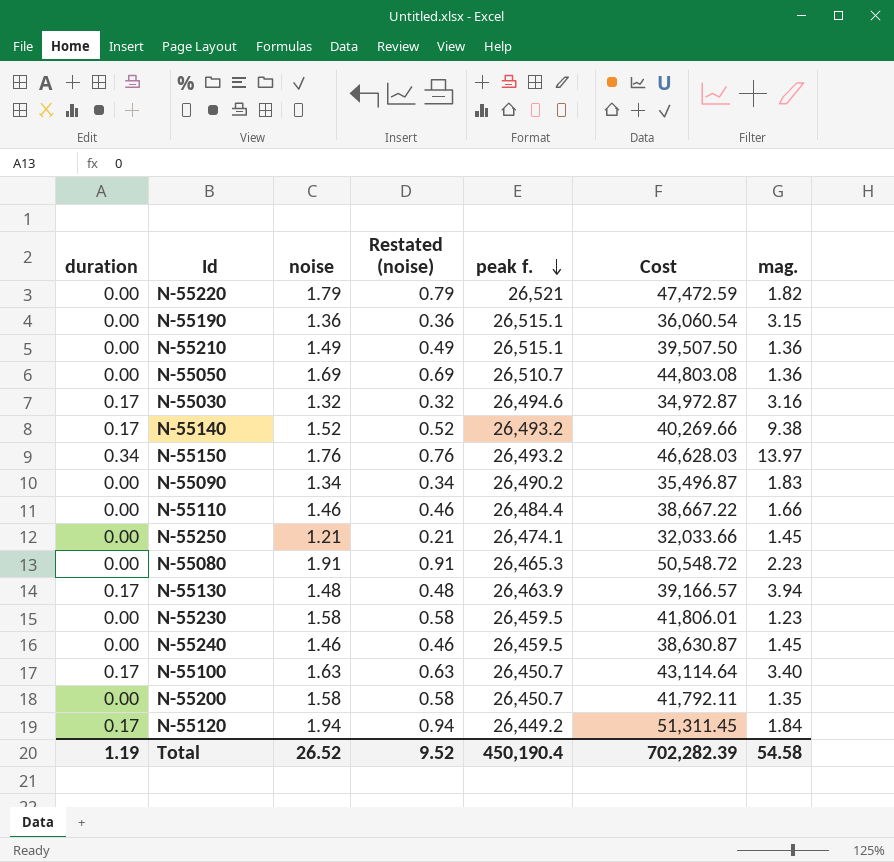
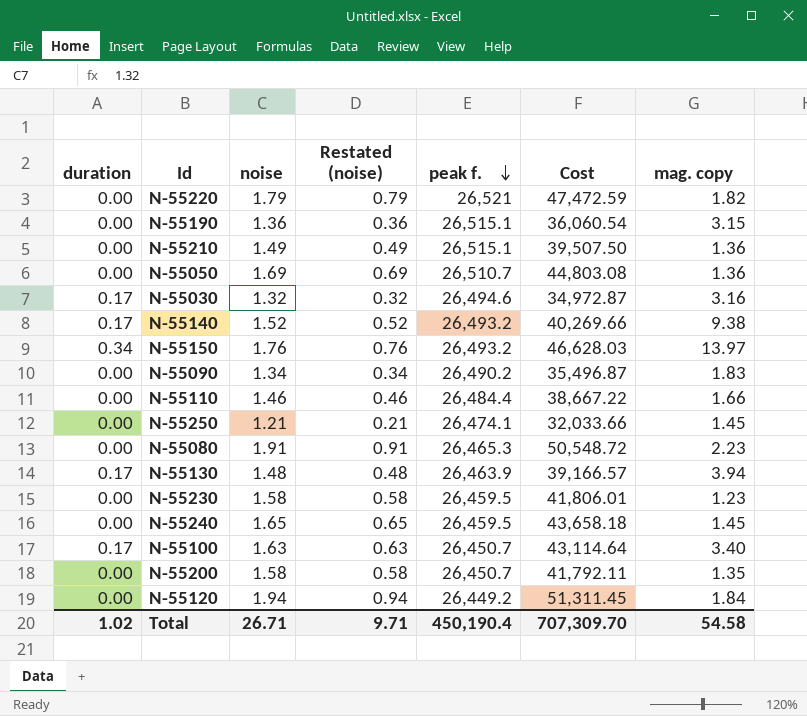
column name: mag. -> mag. copy
N-55240 | noise: 1.46 -> 1.65
N-55240 | Restated (noise): 0.46 -> 0.65
N-55240 | Cost: 38,630.87 -> 43,658.18
N-55120 | duration: 0.17 -> 0.00
Total | duration: 1.19 -> 1.02
Total | noise: 26.52 -> 26.71
Total | Restated (noise): 9.52 -> 9.71
Total | Cost: 702,282.39 -> 707,309.70

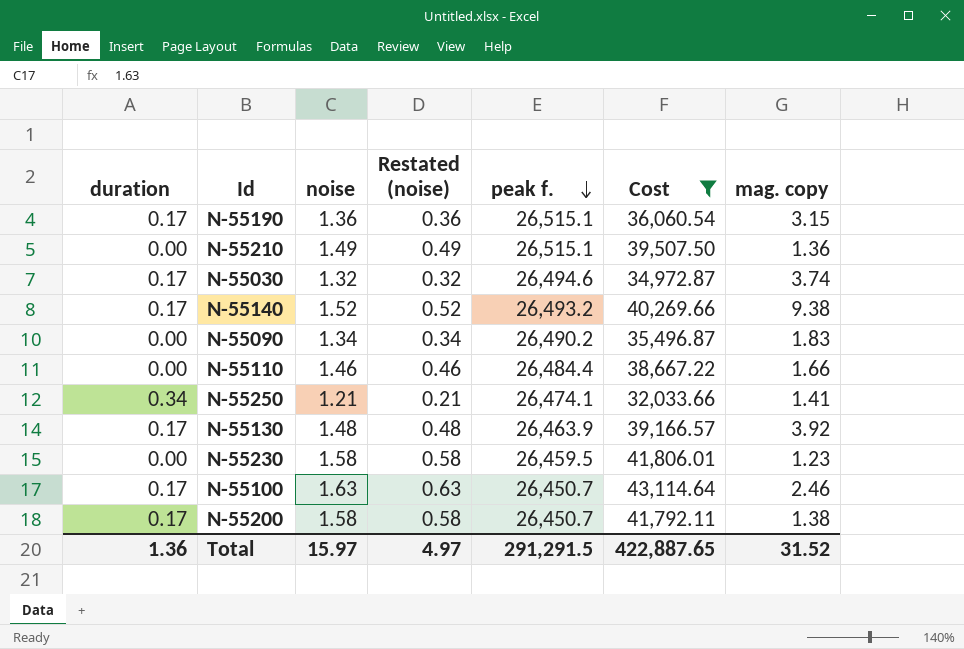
filter: none -> Cost <= 43,114.64
N-55190 | duration: 0.00 -> 0.17
N-55030 | mag. copy: 3.16 -> 3.74
N-55250 | duration: 0.00 -> 0.34
N-55250 | mag. copy: 1.45 -> 1.41
N-55130 | mag. copy: 3.94 -> 3.92
N-55100 | mag. copy: 3.40 -> 2.46
N-55200 | duration: 0.00 -> 0.17
N-55200 | mag. copy: 1.35 -> 1.38
Total | duration: 1.02 -> 1.36
Total | noise: 26.71 -> 15.97
Total | Restated (noise): 9.71 -> 4.97
Total | peak f.: 450,190.4 -> 291,291.5
Total | Cost: 707,309.70 -> 422,887.65
Total | mag. copy: 54.58 -> 31.52

